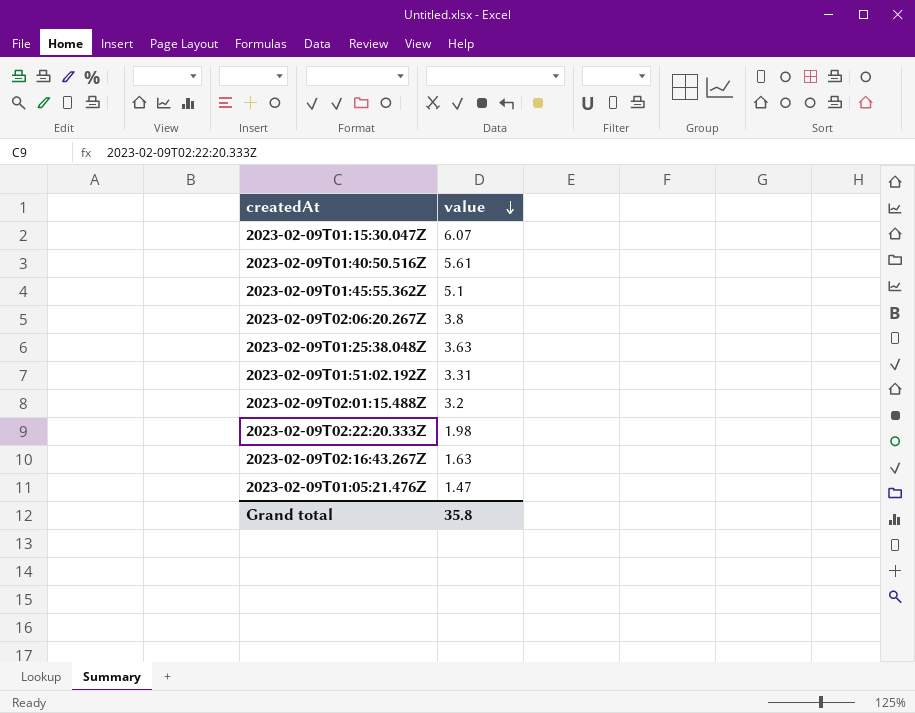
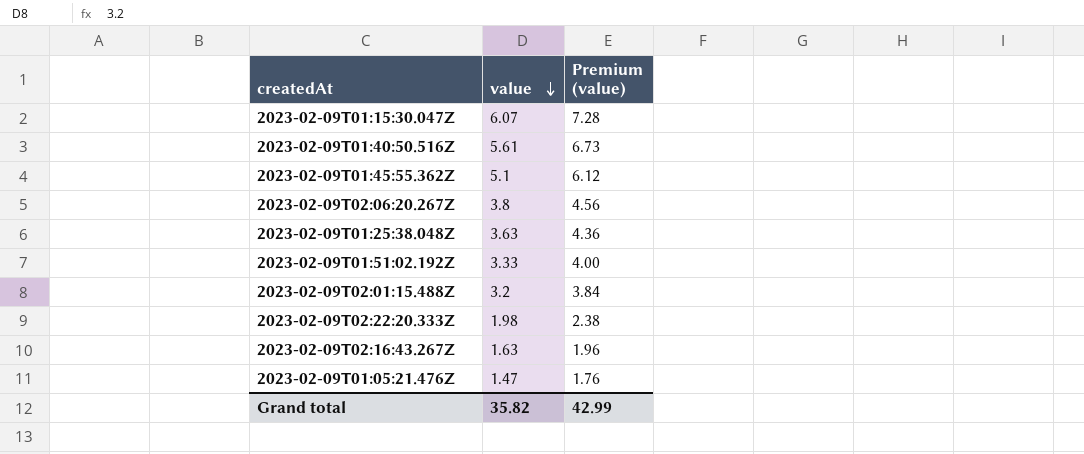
column Premium (value) | formula: none -> [value] * 1.2
2023-02-09T01:51:02.192Z | value: 3.31 -> 3.33
Grand total | value: 35.8 -> 35.82

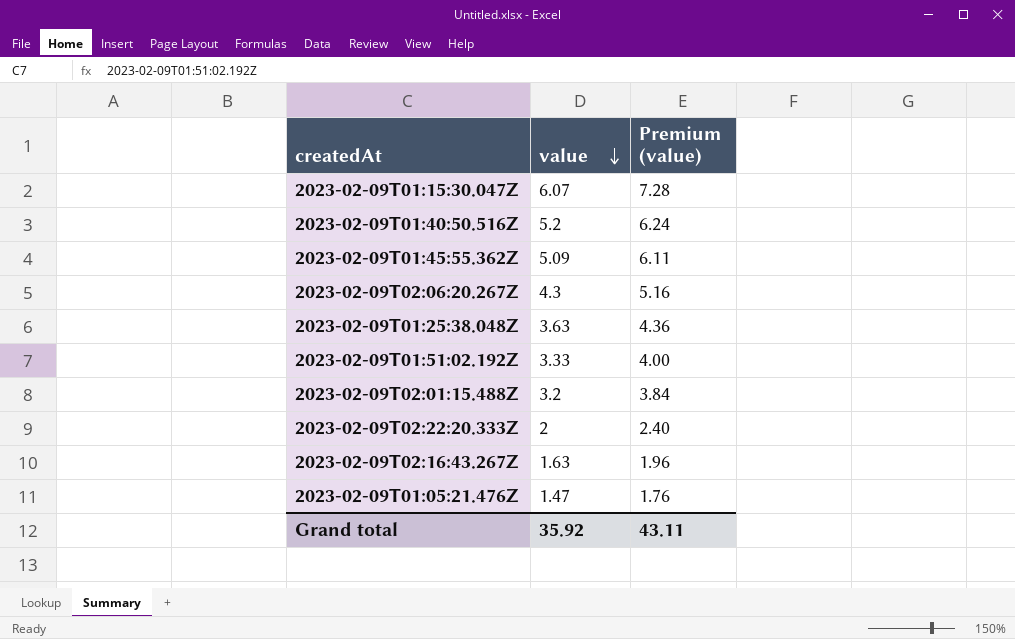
2023-02-09T01:40:50.516Z | value: 5.61 -> 5.2
2023-02-09T01:40:50.516Z | Premium (value): 6.73 -> 6.24
2023-02-09T01:45:55.362Z | value: 5.1 -> 5.09
2023-02-09T01:45:55.362Z | Premium (value): 6.12 -> 6.11
2023-02-09T02:06:20.267Z | value: 3.8 -> 4.3
2023-02-09T02:06:20.267Z | Premium (value): 4.56 -> 5.16
2023-02-09T02:22:20.333Z | value: 1.98 -> 2
2023-02-09T02:22:20.333Z | Premium (value): 2.38 -> 2.40
Grand total | value: 35.82 -> 35.92
Grand total | Premium (value): 42.99 -> 43.11

